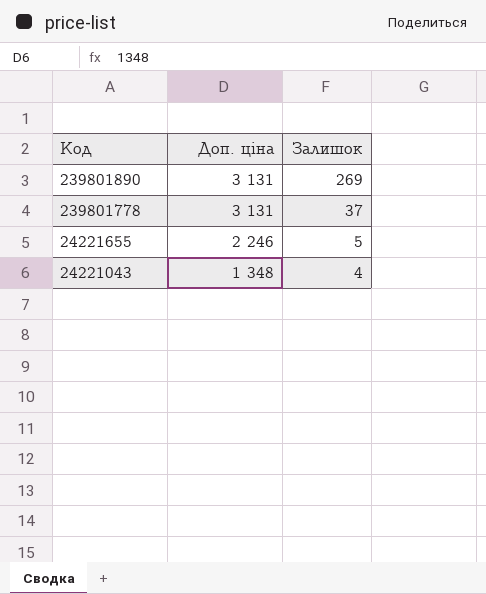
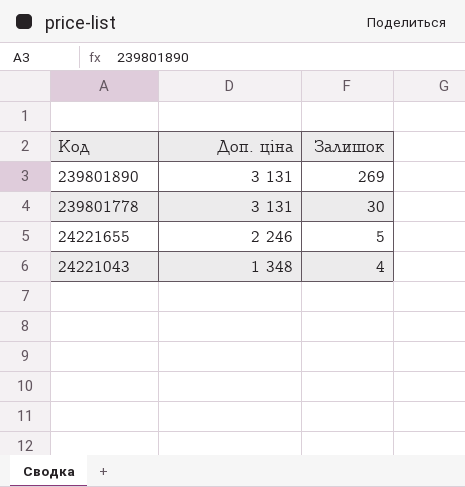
239801778 | Залишок: 37 -> 30

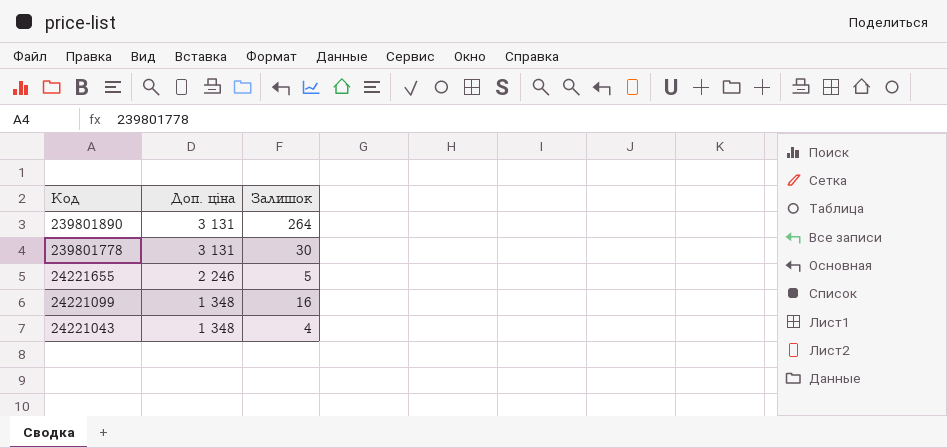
239801890 | Залишок: 269 -> 264
row 24221099: none -> 1 348 | 16

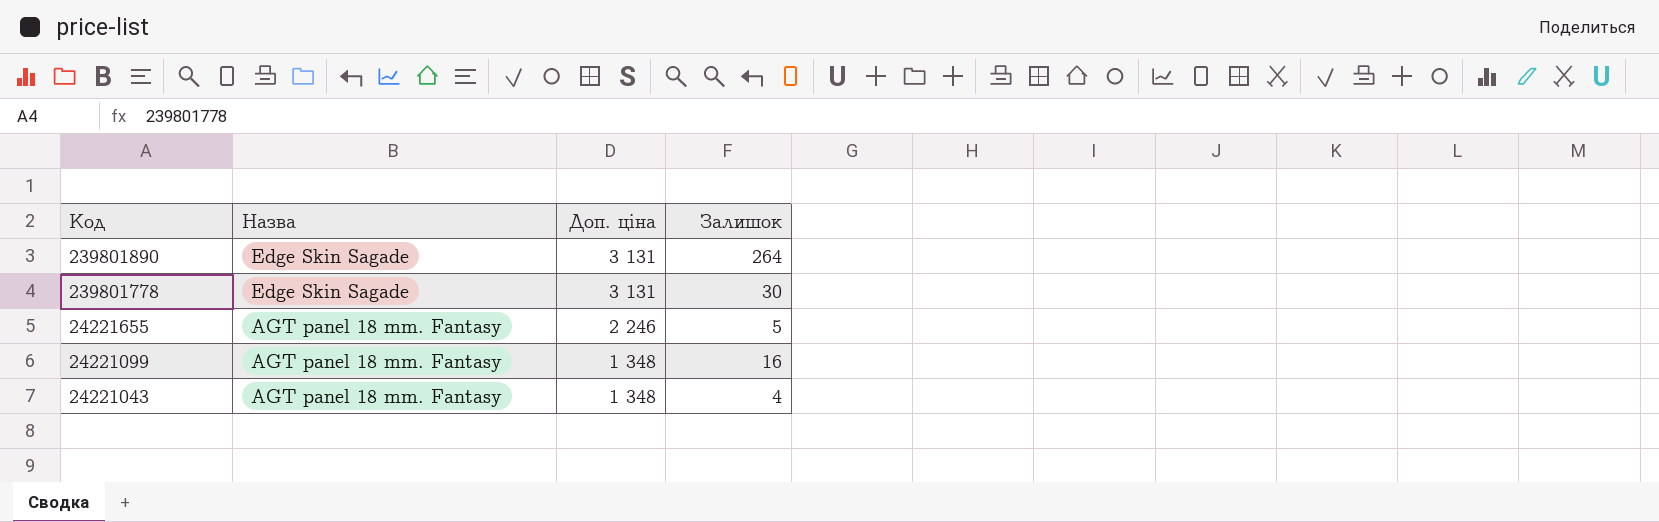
column Назва | position: none -> 2

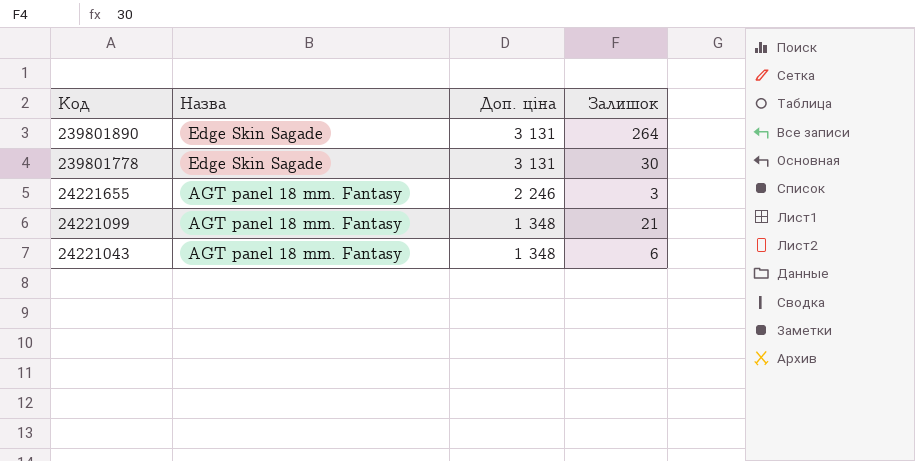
24221655 | Залишок: 5 -> 3
24221099 | Залишок: 16 -> 21
24221043 | Залишок: 4 -> 6

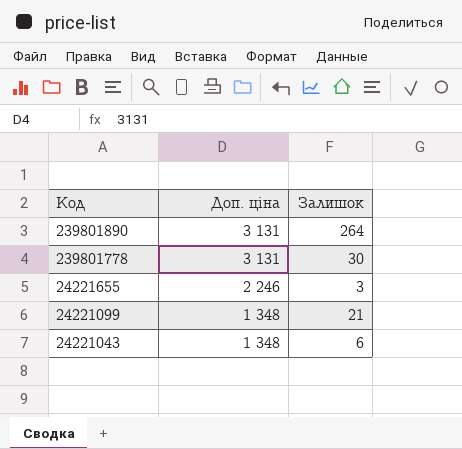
column Назва | position: 2 -> none

